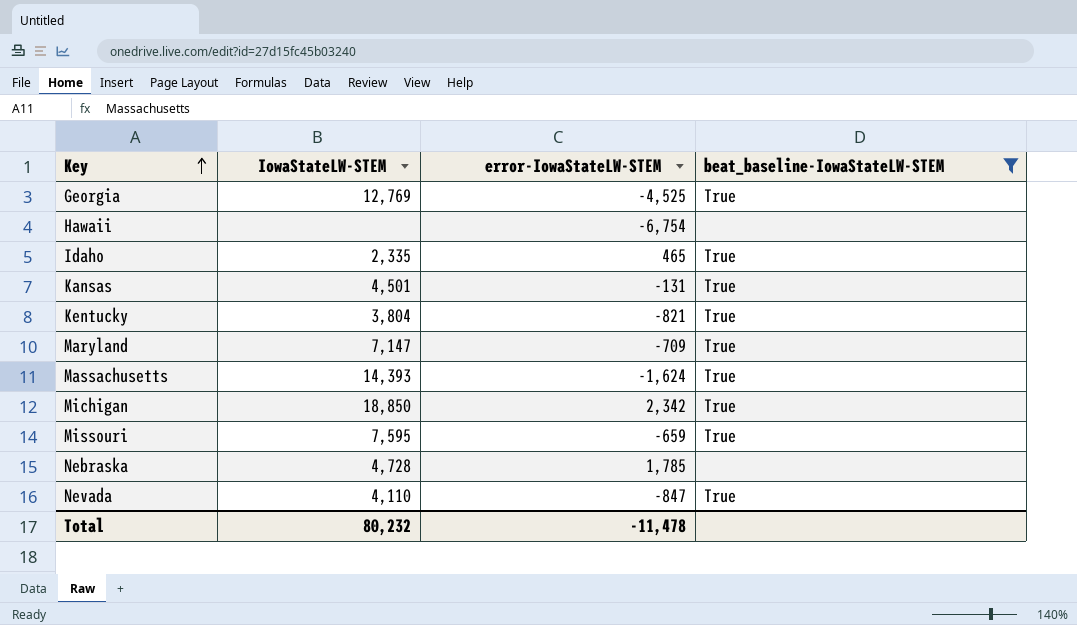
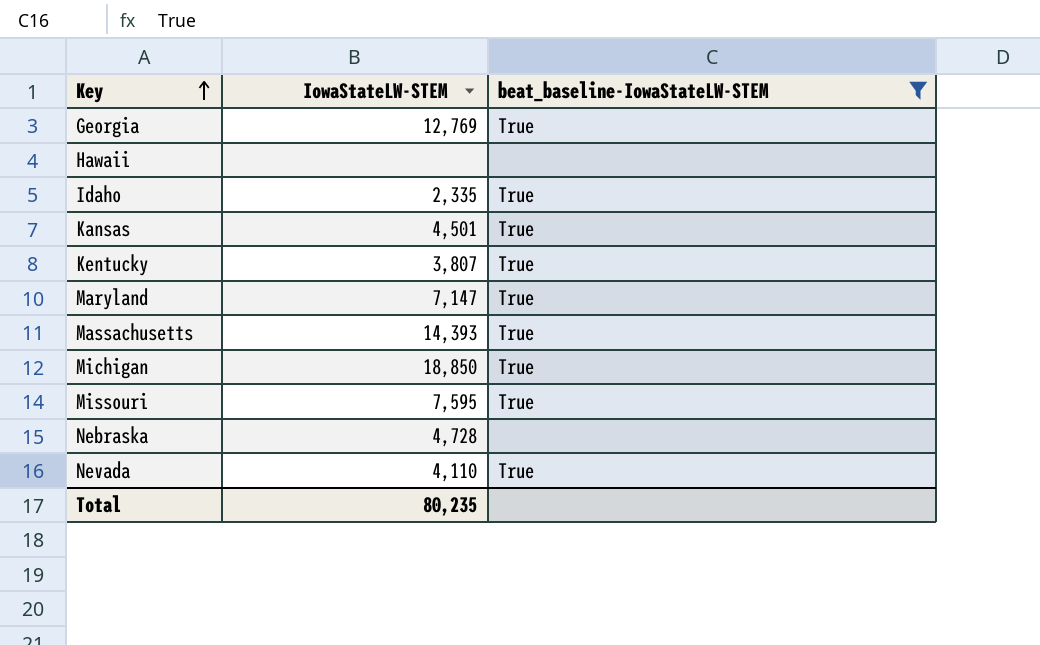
column error-IowaStateLW-STEM | position: 3 -> none
Kentucky | IowaStateLW-STEM: 3,804 -> 3,807
Total | IowaStateLW-STEM: 80,232 -> 80,235

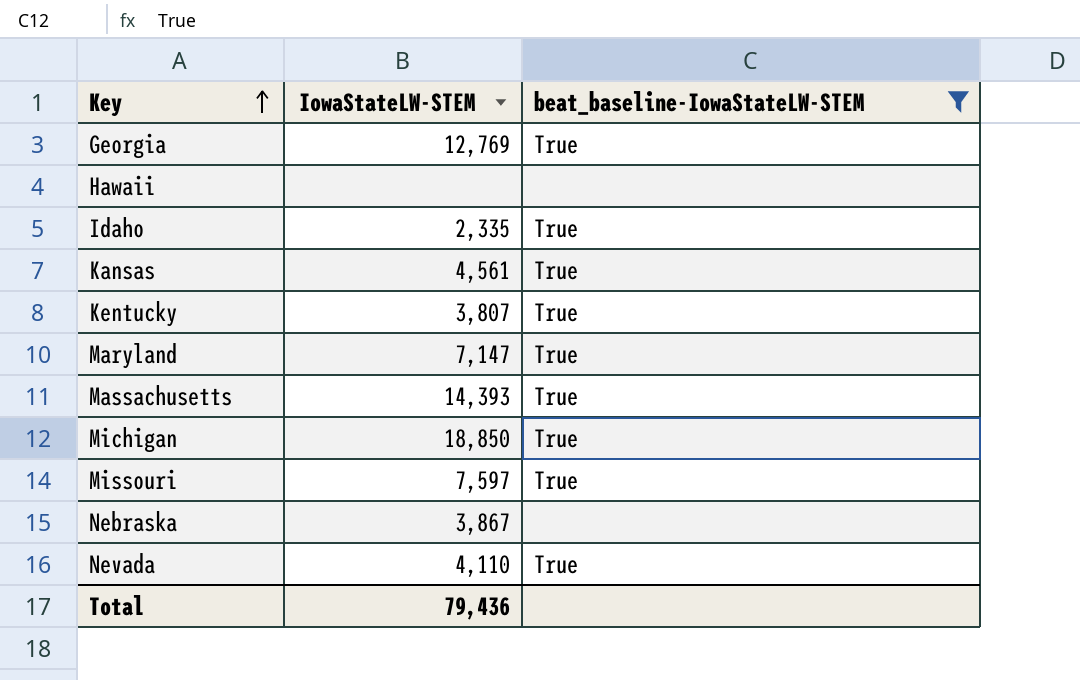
Kansas | IowaStateLW-STEM: 4,501 -> 4,561
Missouri | IowaStateLW-STEM: 7,595 -> 7,597
Nebraska | IowaStateLW-STEM: 4,728 -> 3,867
Total | IowaStateLW-STEM: 80,235 -> 79,436

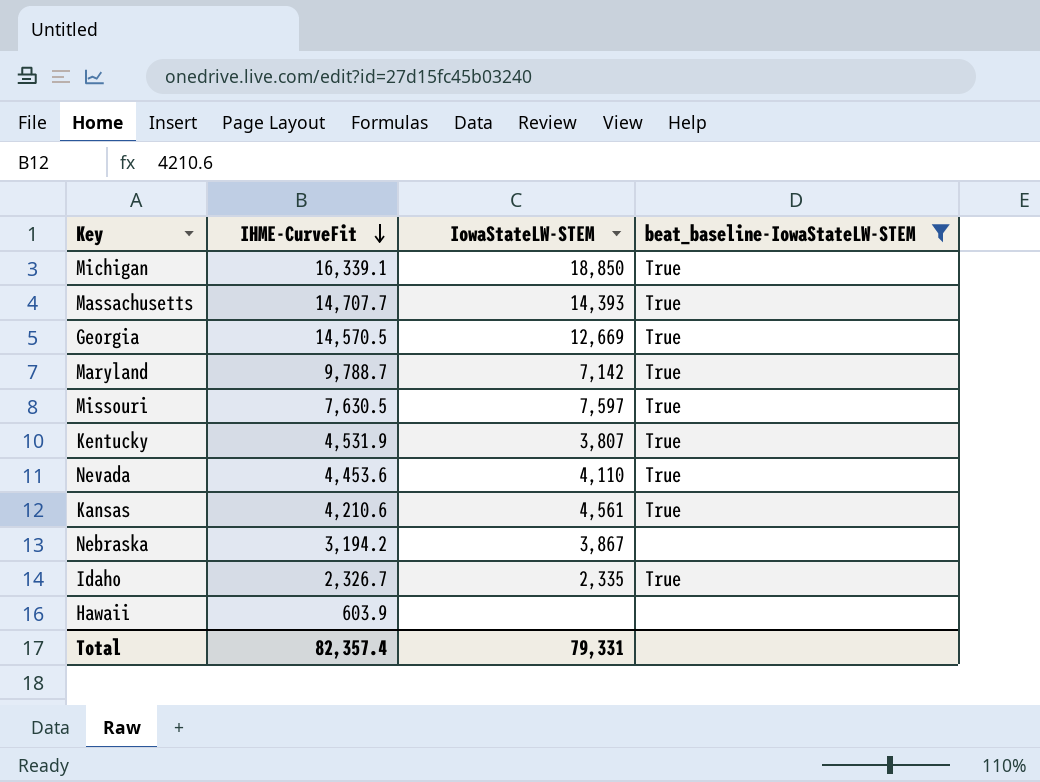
row order: Key ascending -> IHME-CurveFit descending
column IHME-CurveFit | position: none -> 2
Georgia | IowaStateLW-STEM: 12,769 -> 12,669
Maryland | IowaStateLW-STEM: 7,147 -> 7,142
Total | IowaStateLW-STEM: 79,436 -> 79,331

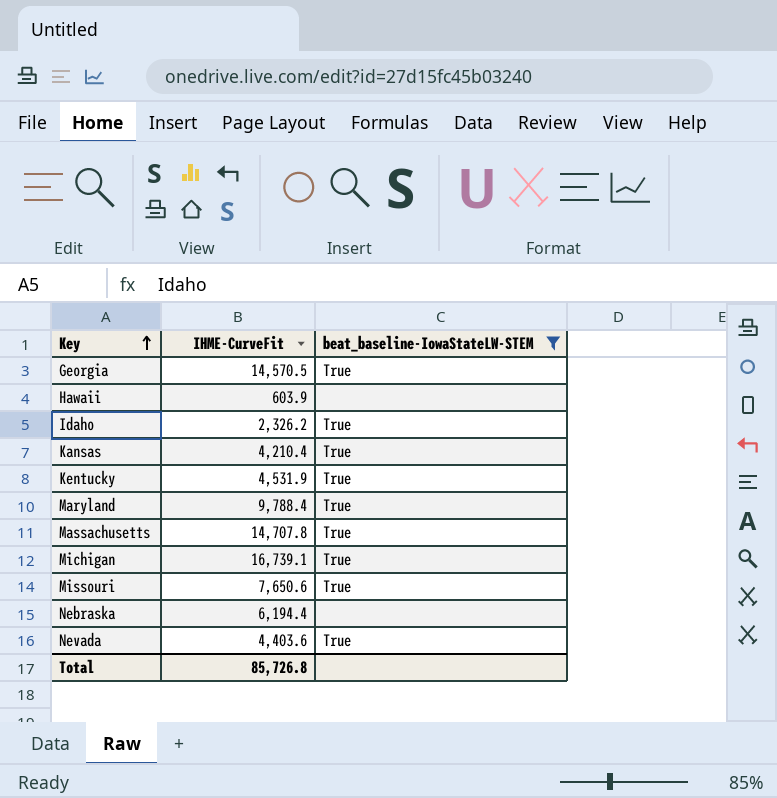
row order: IHME-CurveFit descending -> Key ascending
column IowaStateLW-STEM | position: 3 -> none
Idaho | IHME-CurveFit: 2,326.7 -> 2,326.2
Kansas | IHME-CurveFit: 4,210.6 -> 4,210.4
Maryland | IHME-CurveFit: 9,788.7 -> 9,788.4
Massachusetts | IHME-CurveFit: 14,707.7 -> 14,707.8
Michigan | IHME-CurveFit: 16,339.1 -> 16,739.1
Missouri | IHME-CurveFit: 7,630.5 -> 7,650.6
Nebraska | IHME-CurveFit: 3,194.2 -> 6,194.4
Nevada | IHME-CurveFit: 4,453.6 -> 4,403.6
Total | IHME-CurveFit: 82,357.4 -> 85,726.8

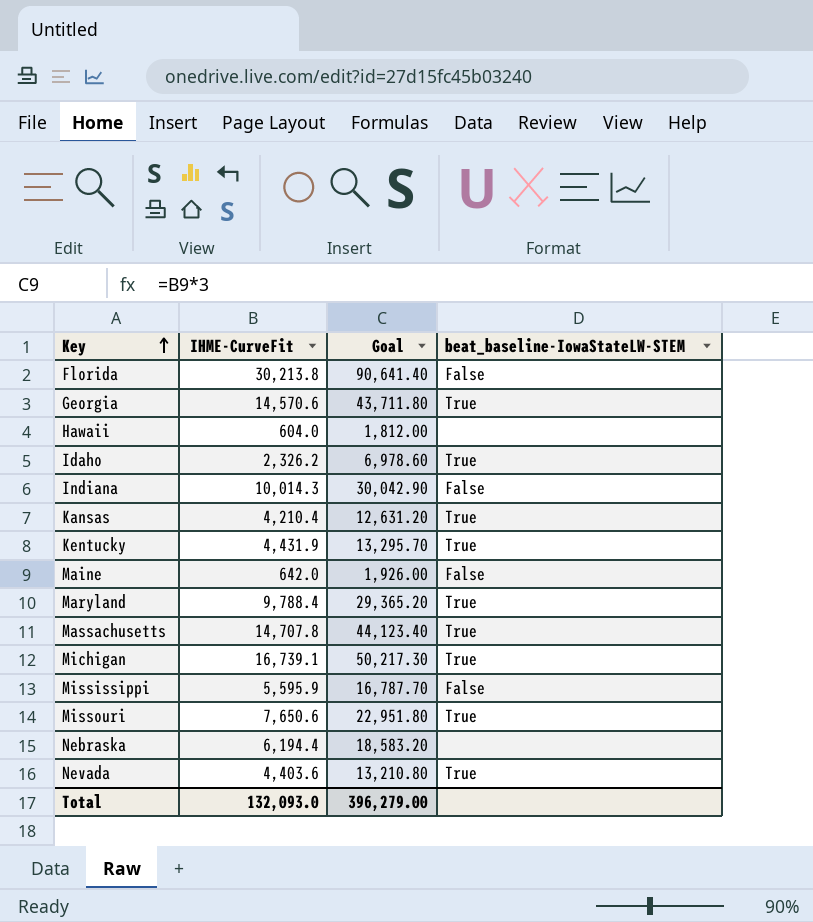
filter: beat_baseline-IowaStateLW-STEM != False -> none
column Goal | formula: none -> [IHME-CurveFit] * 3
Georgia | IHME-CurveFit: 14,570.5 -> 14,570.6
Hawaii | IHME-CurveFit: 603.9 -> 604.0
Kentucky | IHME-CurveFit: 4,531.9 -> 4,431.9
Total | IHME-CurveFit: 85,726.8 -> 132,093.0

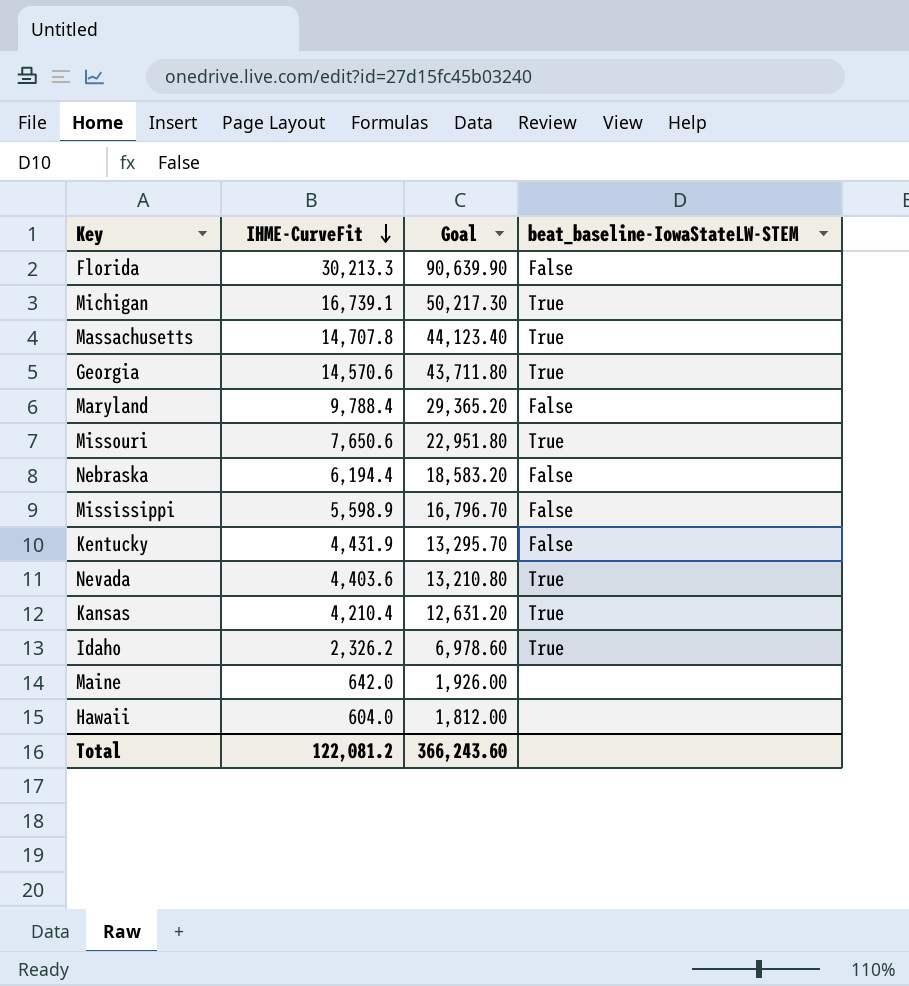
row order: Key ascending -> IHME-CurveFit descending
row Indiana: 10,014.3 | 30,042.90 | False -> none
Florida | IHME-CurveFit: 30,213.8 -> 30,213.3
Florida | Goal: 90,641.40 -> 90,639.90
Maryland | beat_baseline-IowaStateLW-STEM: True -> False
Nebraska | beat_baseline-IowaStateLW-STEM: none -> False
Mississippi | IHME-CurveFit: 5,595.9 -> 5,598.9
Mississippi | Goal: 16,787.70 -> 16,796.70
Kentucky | beat_baseline-IowaStateLW-STEM: True -> False
Maine | beat_baseline-IowaStateLW-STEM: False -> none
Total | IHME-CurveFit: 132,093.0 -> 122,081.2
Total | Goal: 396,279.00 -> 366,243.60

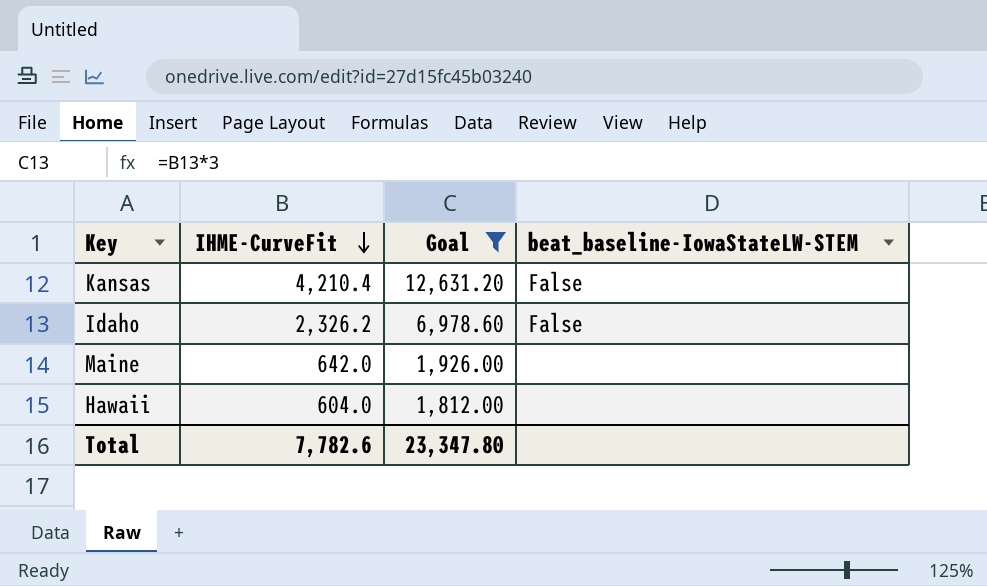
filter: none -> Goal <= 12,631.20
Kansas | beat_baseline-IowaStateLW-STEM: True -> False
Idaho | beat_baseline-IowaStateLW-STEM: True -> False
Total | IHME-CurveFit: 122,081.2 -> 7,782.6
Total | Goal: 366,243.60 -> 23,347.80

